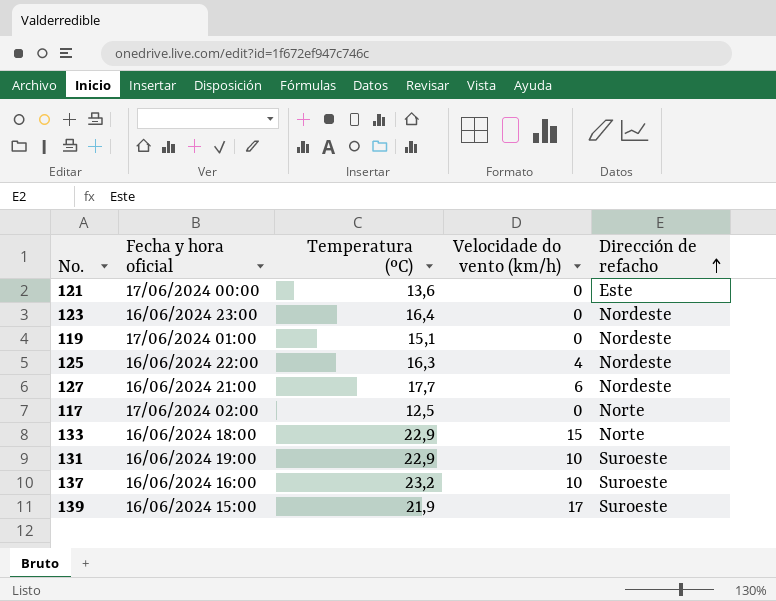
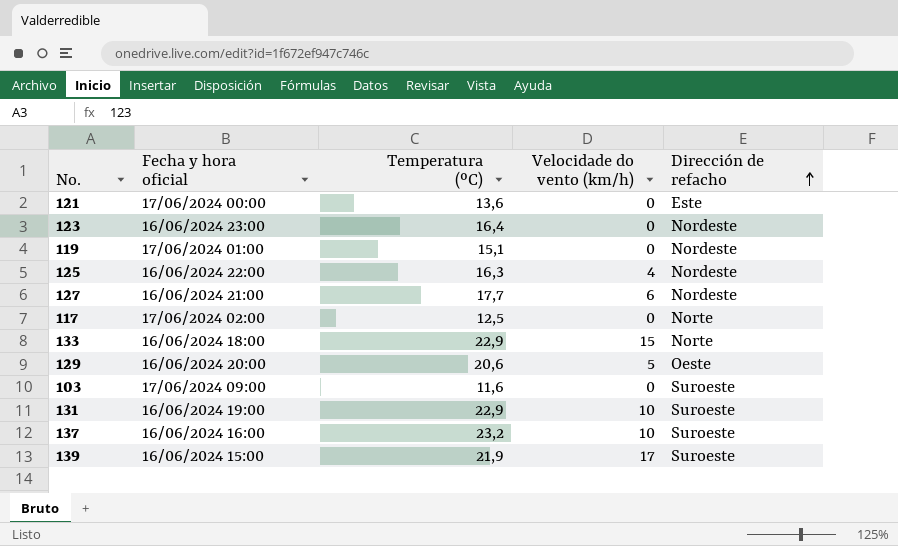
row 129: none -> 16/06/2024 20:00 | 20,6 | 5 | Oeste
row 103: none -> 17/06/2024 09:00 | 11,6 | 0 | Suroeste

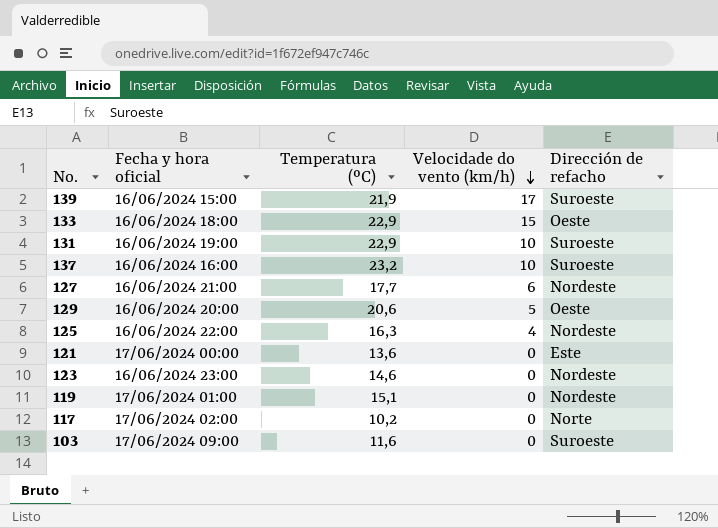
row order: Dirección de refacho ascending -> Velocidade do vento (km/h) descending
133 | Dirección de refacho: Norte -> Oeste
123 | Temperatura (ºC): 16,4 -> 14,6
117 | Temperatura (ºC): 12,5 -> 10,2

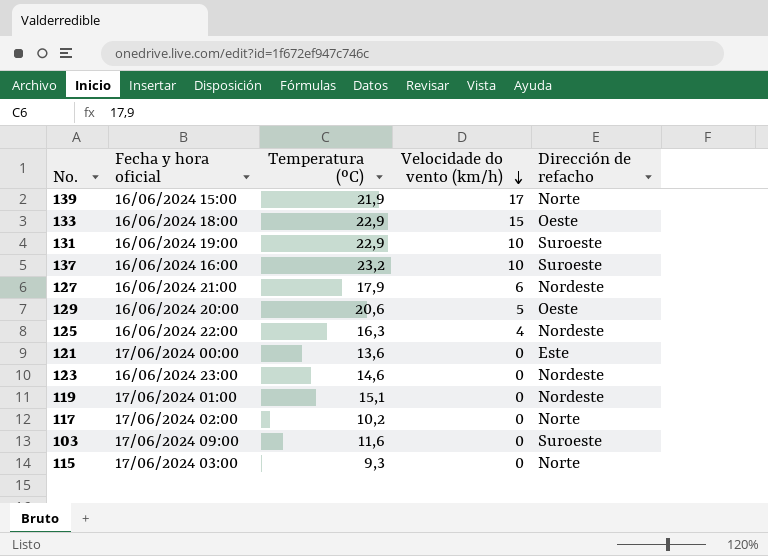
139 | Dirección de refacho: Suroeste -> Norte
127 | Temperatura (ºC): 17,7 -> 17,9
row 115: none -> 17/06/2024 03:00 | 9,3 | 0 | Norte

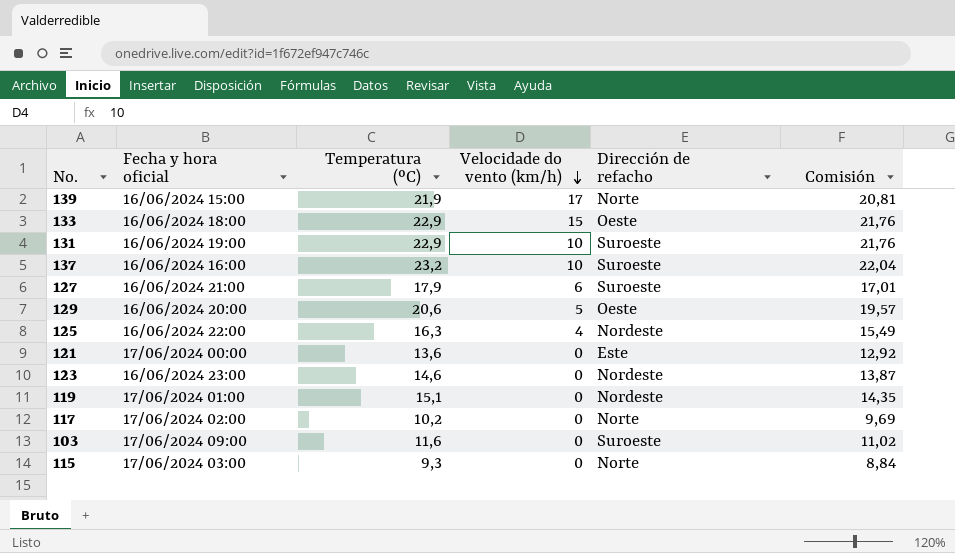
column Comisión | formula: none -> [Temperatura (ºC)] * 0,95
127 | Dirección de refacho: Nordeste -> Suroeste

